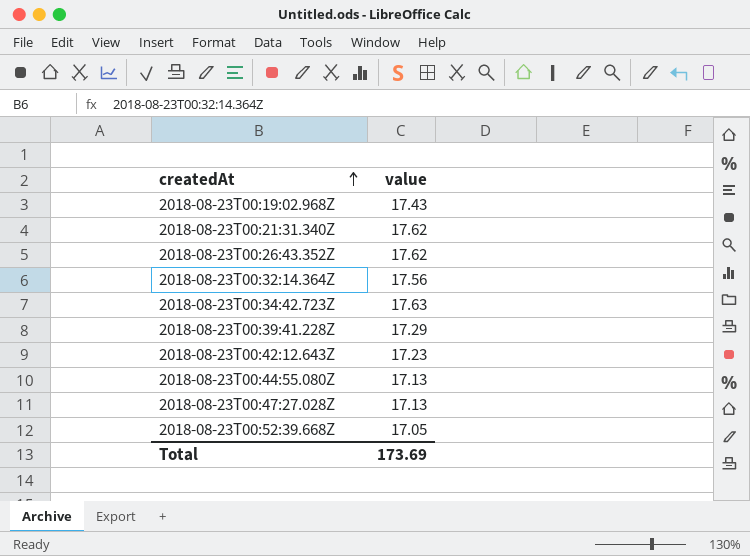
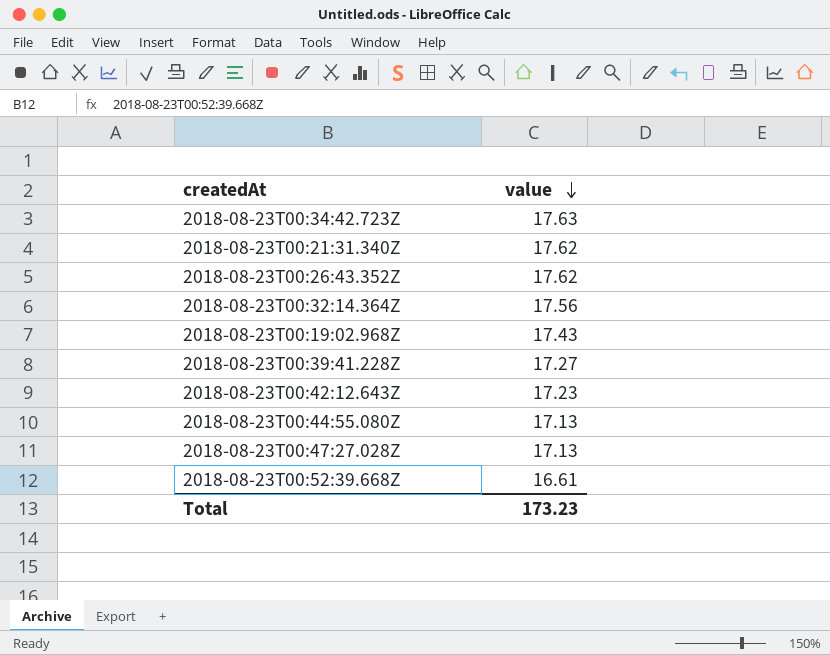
row order: createdAt ascending -> value descending
2018-08-23T00:39:41.228Z | value: 17.29 -> 17.27
2018-08-23T00:52:39.668Z | value: 17.05 -> 16.61
Total | value: 173.69 -> 173.23

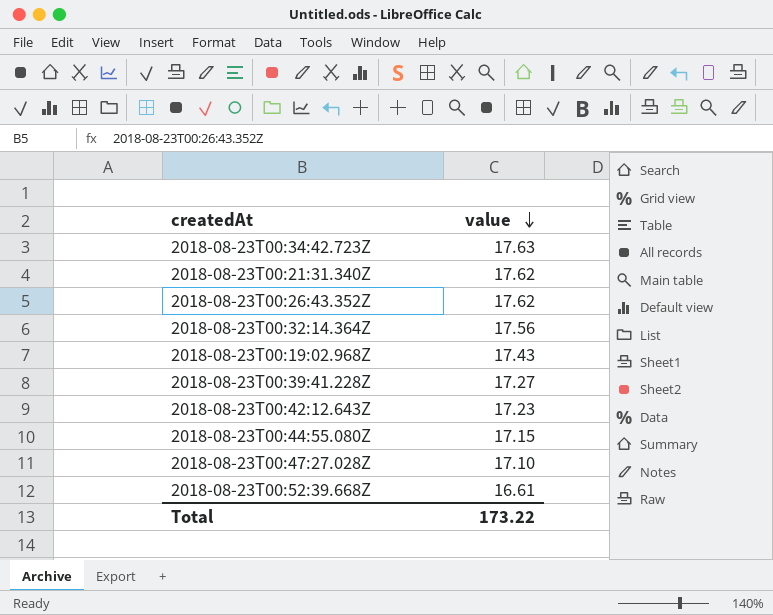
2018-08-23T00:44:55.080Z | value: 17.13 -> 17.15
2018-08-23T00:47:27.028Z | value: 17.13 -> 17.10
Total | value: 173.23 -> 173.22

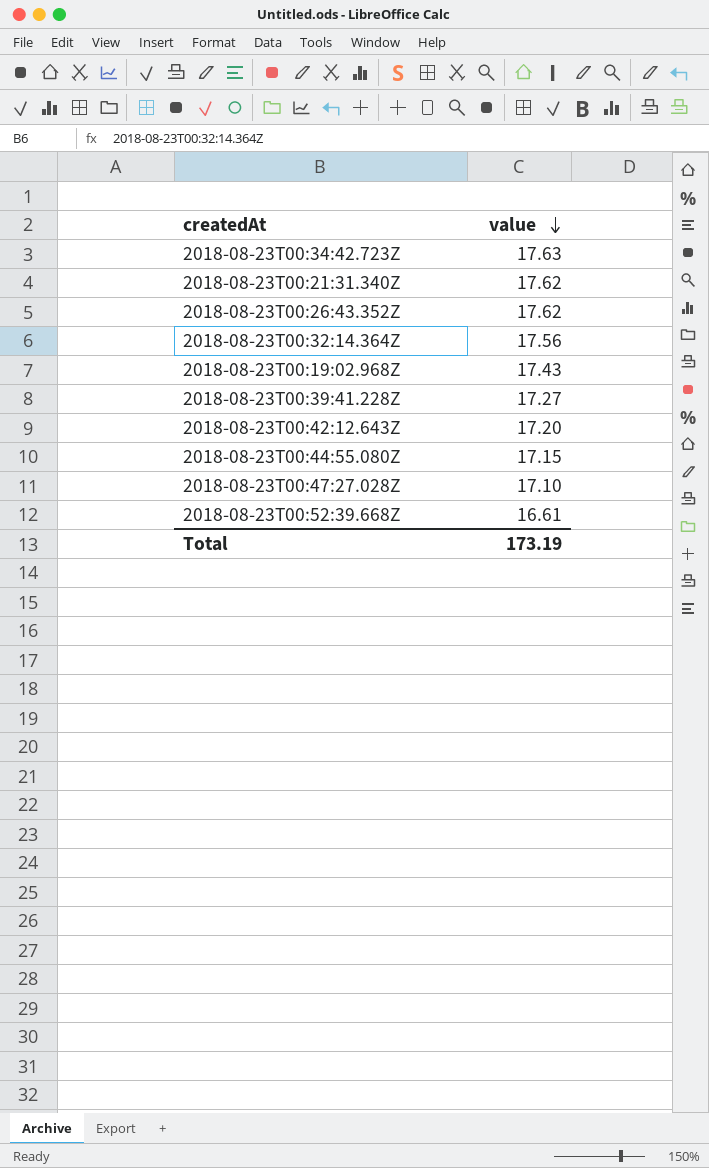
2018-08-23T00:42:12.643Z | value: 17.23 -> 17.20
Total | value: 173.22 -> 173.19

